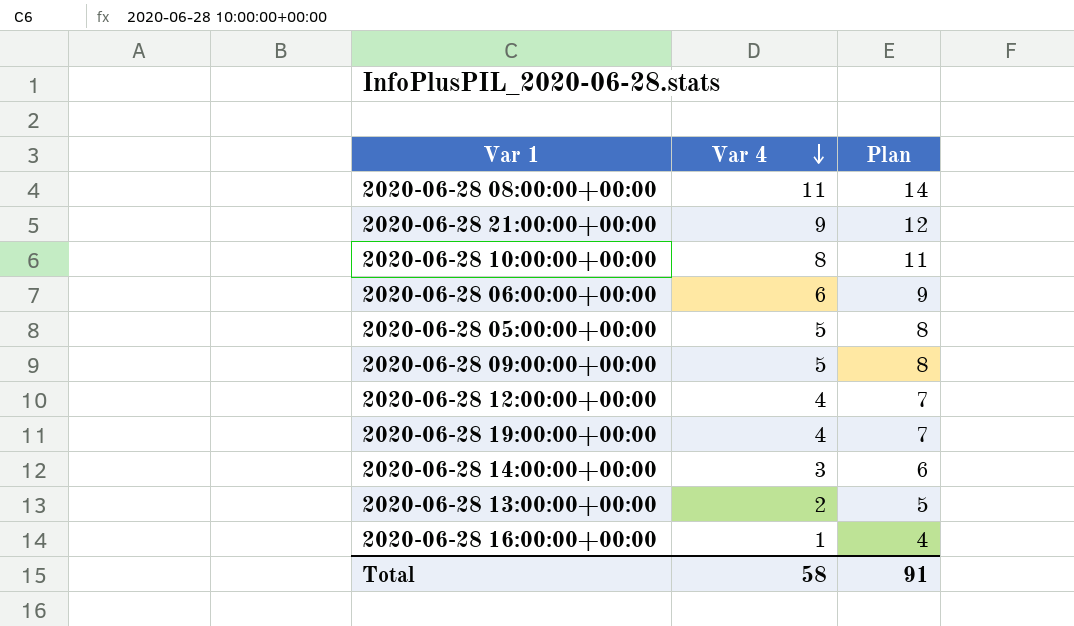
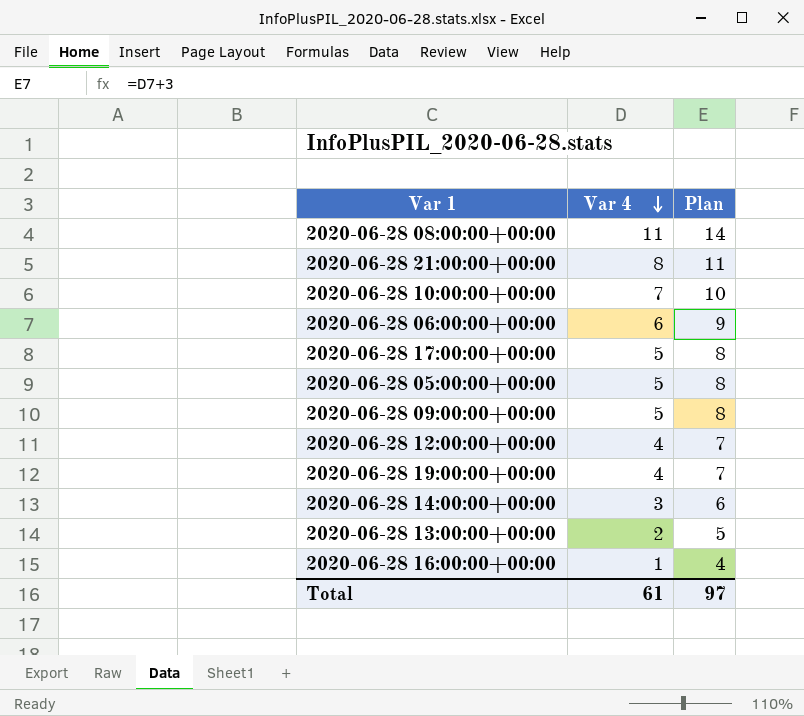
2020-06-28 21:00:00+00:00 | Var 4: 9 -> 8
2020-06-28 21:00:00+00:00 | Plan: 12 -> 11
2020-06-28 10:00:00+00:00 | Var 4: 8 -> 7
2020-06-28 10:00:00+00:00 | Plan: 11 -> 10
row 2020-06-28 17:00:00+00:00: none -> 5 | 8
Total | Var 4: 58 -> 61
Total | Plan: 91 -> 97

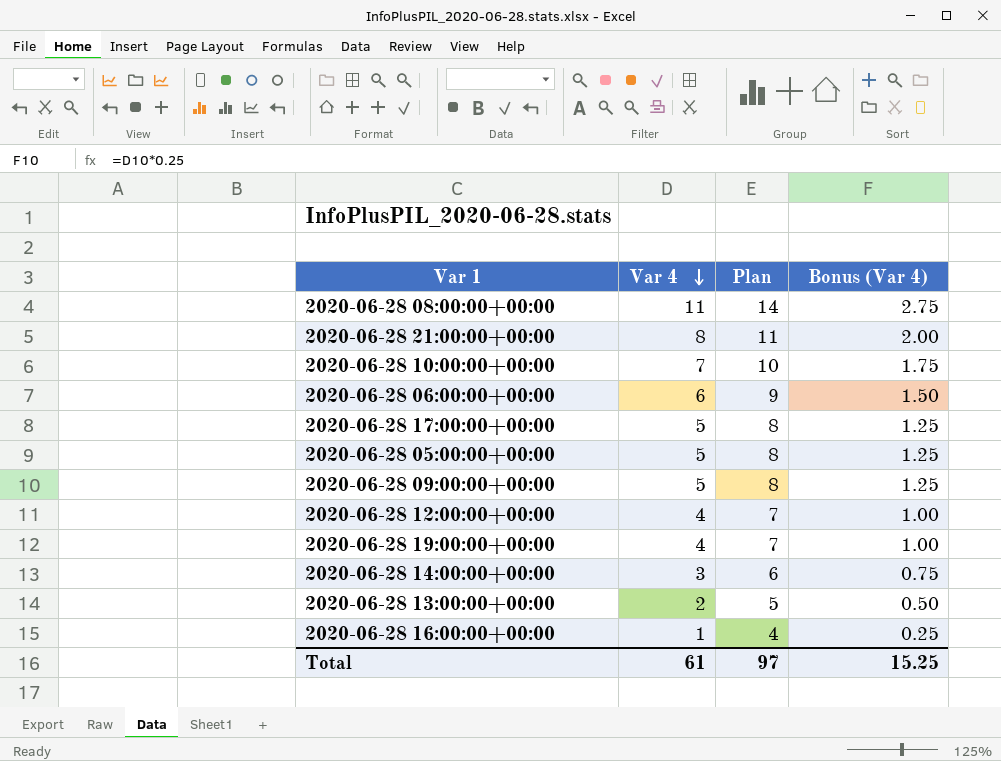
column Bonus (Var 4) | formula: none -> [Var 4] * 0.25

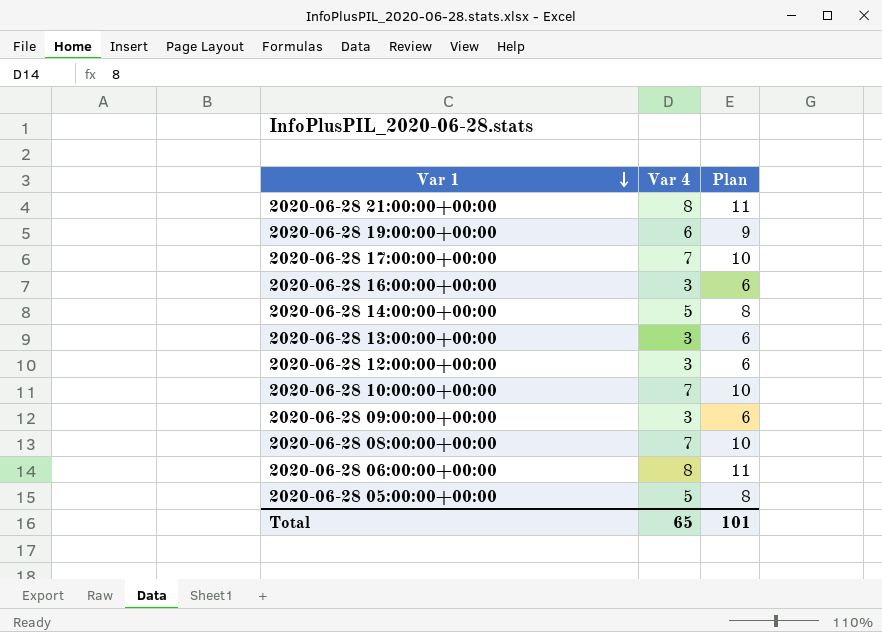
row order: Var 4 descending -> Var 1 descending
column Bonus (Var 4) | formula: [Var 4] * 0.25 -> none
2020-06-28 19:00:00+00:00 | Var 4: 4 -> 6
2020-06-28 19:00:00+00:00 | Plan: 7 -> 9
2020-06-28 17:00:00+00:00 | Var 4: 5 -> 7
2020-06-28 17:00:00+00:00 | Plan: 8 -> 10
2020-06-28 16:00:00+00:00 | Var 4: 1 -> 3
2020-06-28 16:00:00+00:00 | Plan: 4 -> 6
2020-06-28 14:00:00+00:00 | Var 4: 3 -> 5
2020-06-28 14:00:00+00:00 | Plan: 6 -> 8
2020-06-28 13:00:00+00:00 | Var 4: 2 -> 3
2020-06-28 13:00:00+00:00 | Plan: 5 -> 6
2020-06-28 12:00:00+00:00 | Var 4: 4 -> 3
2020-06-28 12:00:00+00:00 | Plan: 7 -> 6
2020-06-28 09:00:00+00:00 | Var 4: 5 -> 3
2020-06-28 09:00:00+00:00 | Plan: 8 -> 6
2020-06-28 08:00:00+00:00 | Var 4: 11 -> 7
2020-06-28 08:00:00+00:00 | Plan: 14 -> 10
2020-06-28 06:00:00+00:00 | Var 4: 6 -> 8
2020-06-28 06:00:00+00:00 | Plan: 9 -> 11
Total | Var 4: 61 -> 65
Total | Plan: 97 -> 101

